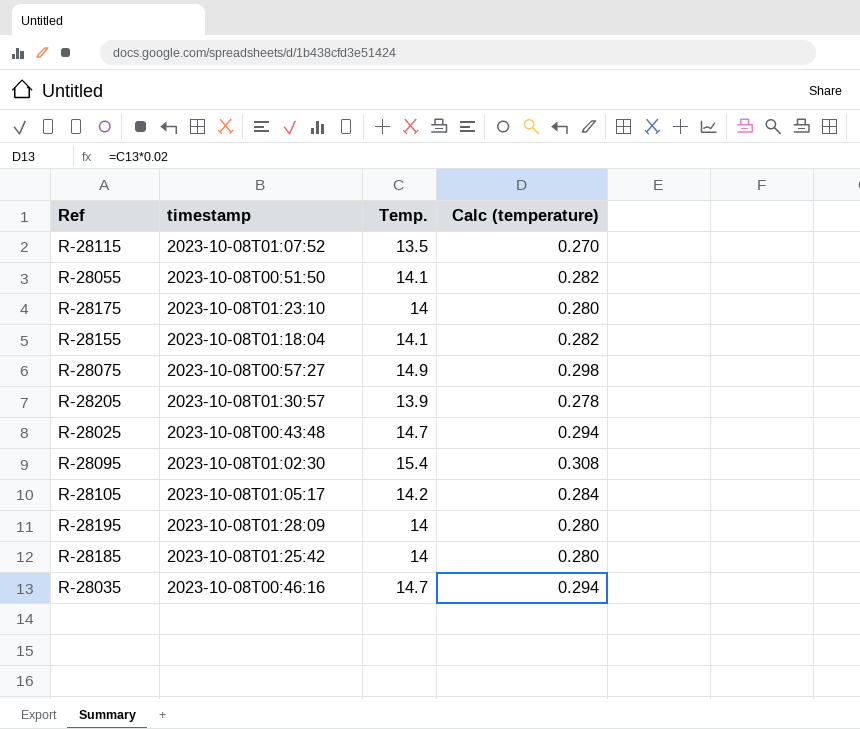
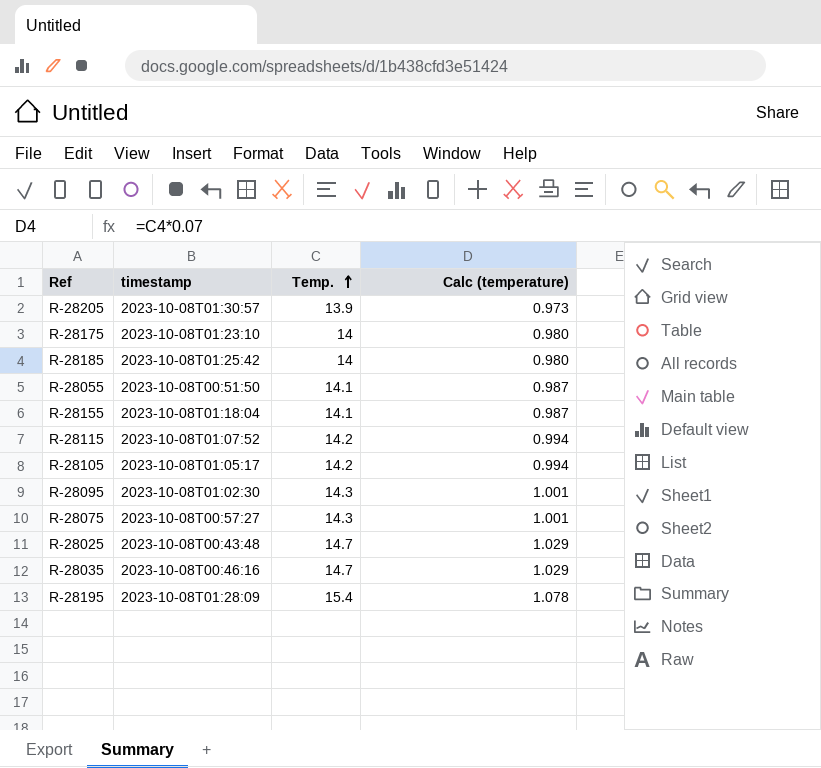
row order: none -> Temp. ascending
column Calc (temperature) | formula: [Temp.] * 0.02 -> [Temp.] * 0.07
R-28115 | Temp.: 13.5 -> 14.2
R-28095 | Temp.: 15.4 -> 14.3
R-28075 | Temp.: 14.9 -> 14.3
R-28195 | Temp.: 14 -> 15.4

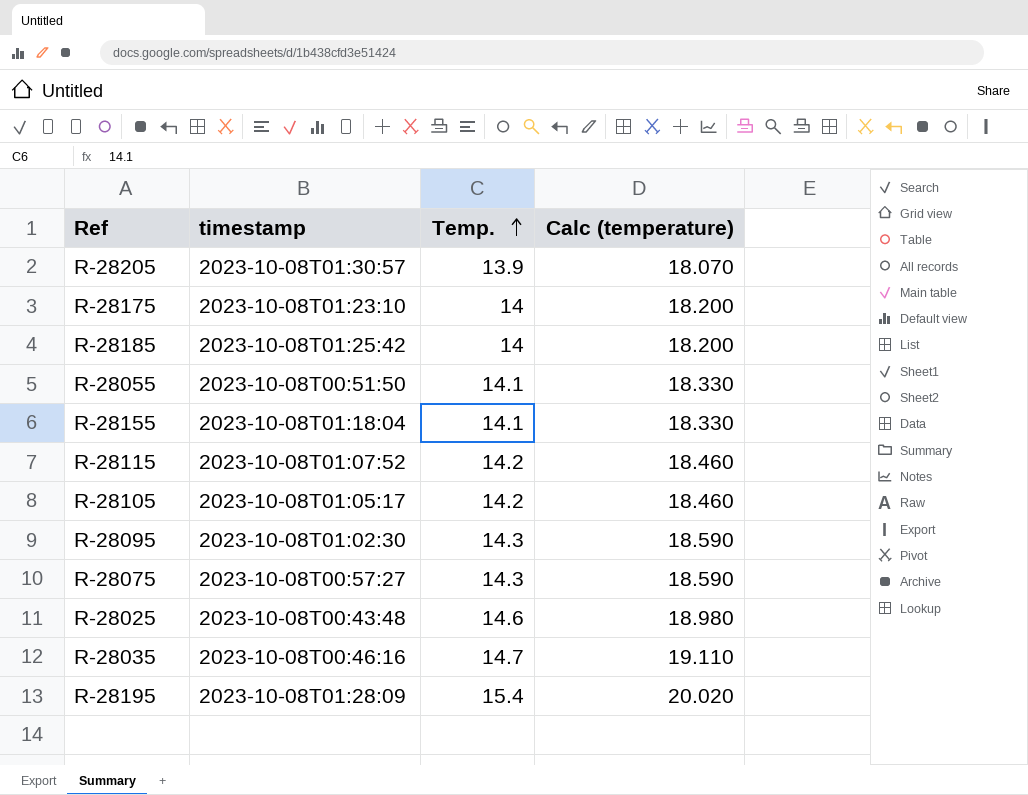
column Calc (temperature) | formula: [Temp.] * 0.07 -> [Temp.] * 1.3
R-28025 | Temp.: 14.7 -> 14.6

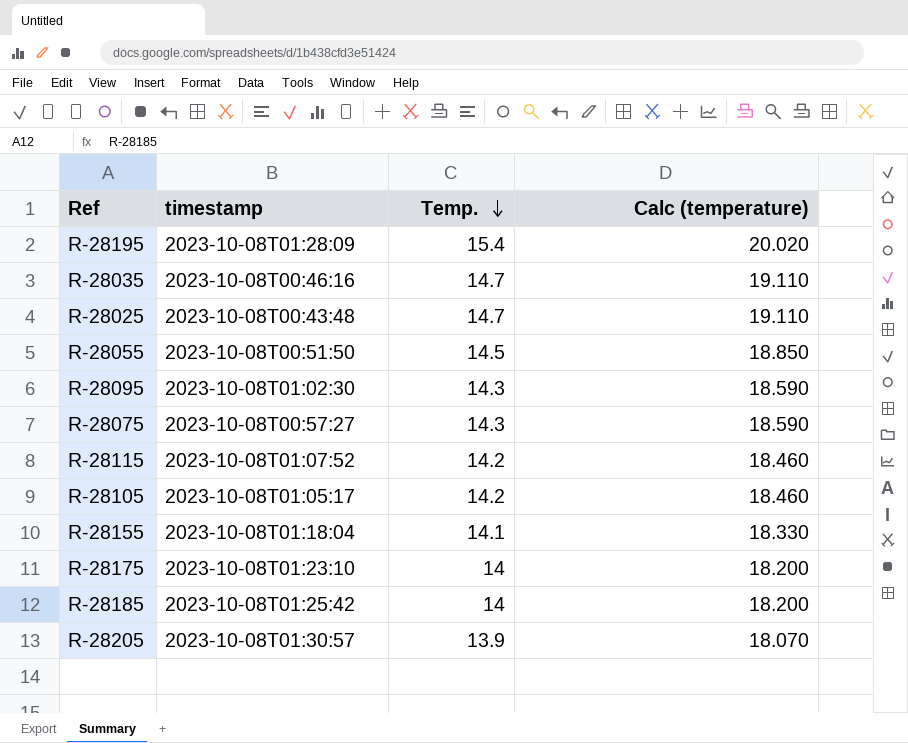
row order: Temp. ascending -> Temp. descending
R-28025 | Temp.: 14.6 -> 14.7
R-28025 | Calc (temperature): 18.980 -> 19.110
R-28055 | Temp.: 14.1 -> 14.5
R-28055 | Calc (temperature): 18.330 -> 18.850

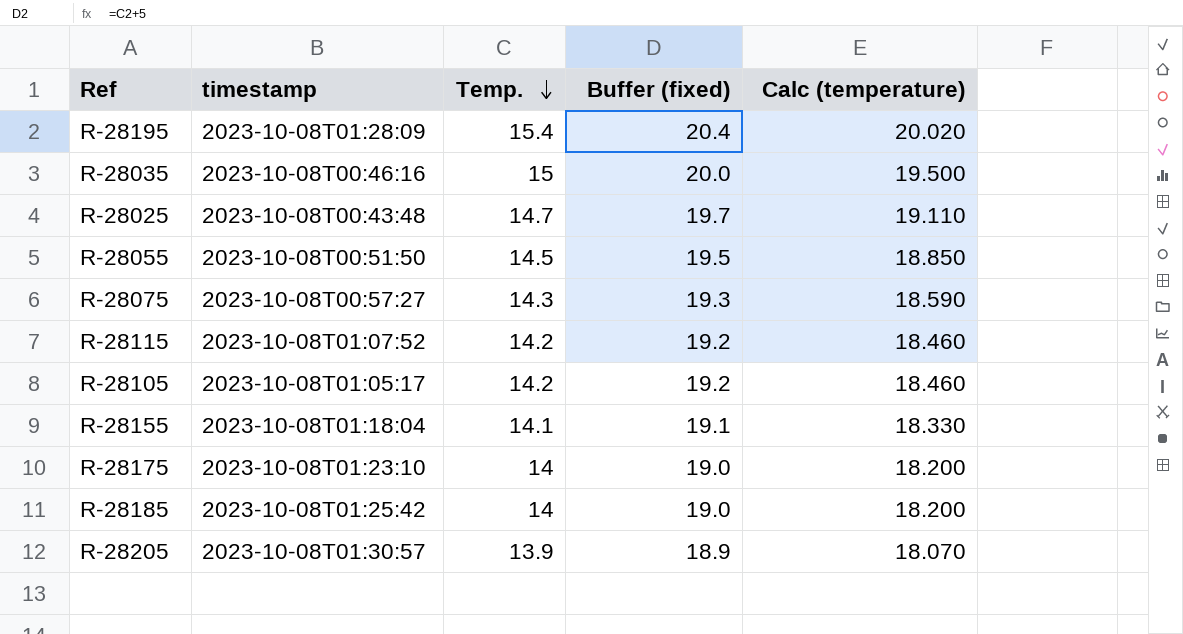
column Buffer (fixed) | formula: none -> [Temp.] + 5
row R-28095: 2023-10-08T01:02:30 | 14.3 | 18.590 -> none
R-28035 | Temp.: 14.7 -> 15
R-28035 | Calc (temperature): 19.110 -> 19.500

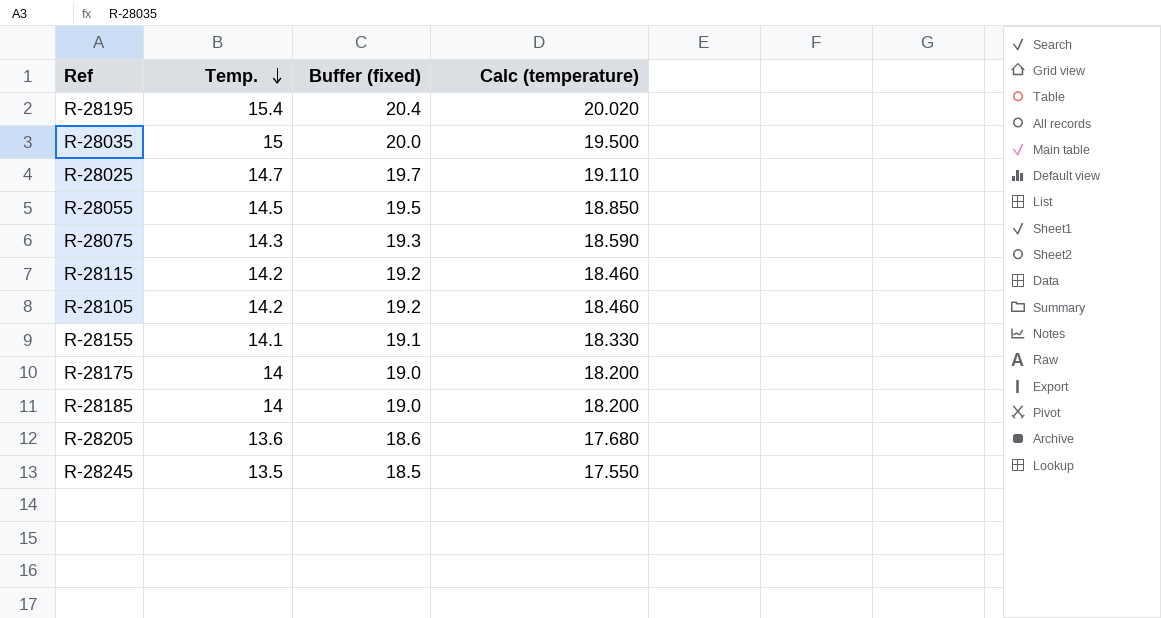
column timestamp | position: 2 -> none
R-28205 | Temp.: 13.9 -> 13.6
R-28205 | Buffer (fixed): 18.9 -> 18.6
R-28205 | Calc (temperature): 18.070 -> 17.680
row R-28245: none -> 13.5 | 18.5 | 17.550

